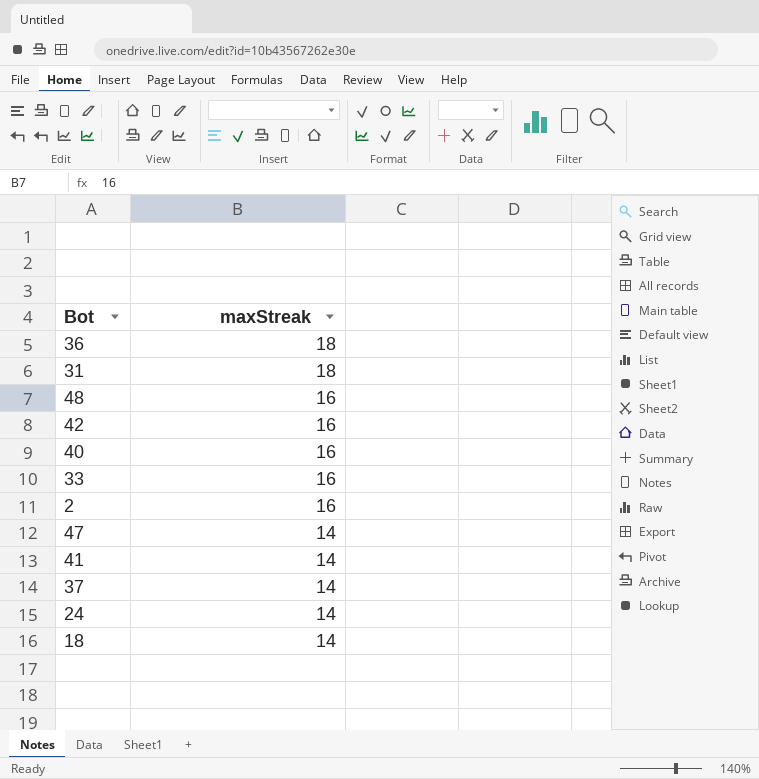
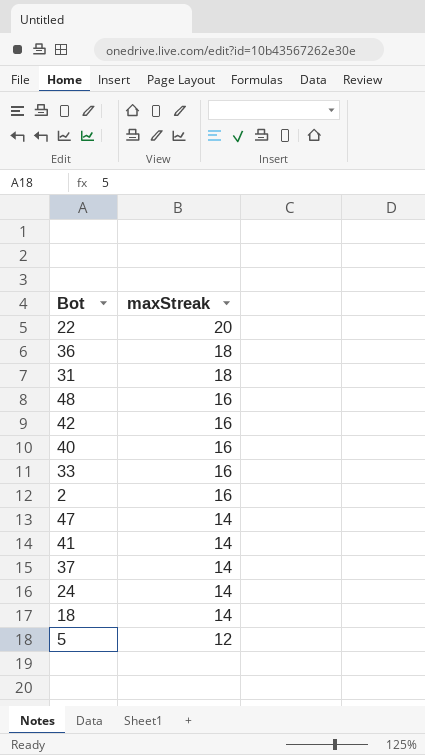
row 22: none -> 20
row 5: none -> 12

